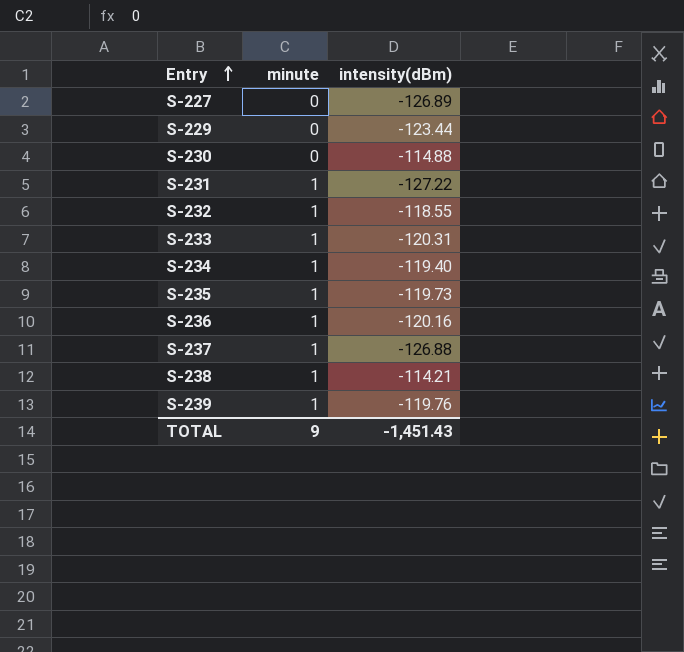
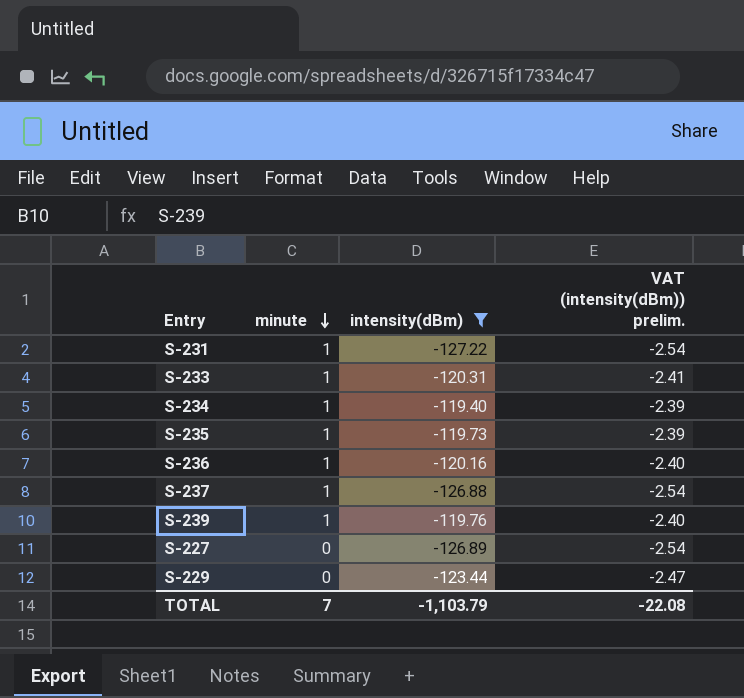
filter: none -> intensity(dBm) <= -119.40
row order: Entry ascending -> minute descending
column VAT (intensity(dBm)) prelim. | formula: none -> [intensity(dBm)] * 0.02
TOTAL | minute: 9 -> 7
TOTAL | intensity(dBm): -1,451.43 -> -1,103.79

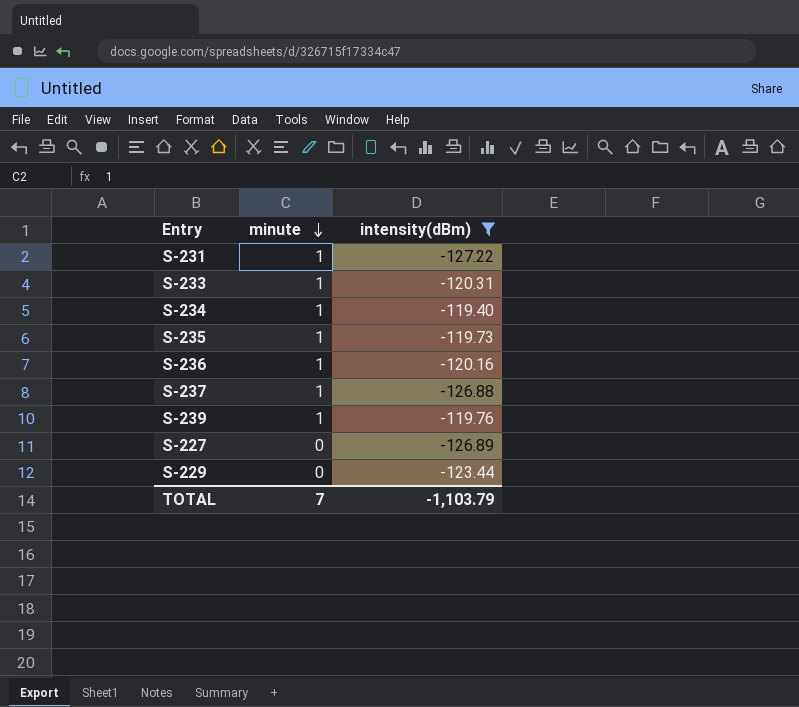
column VAT (intensity(dBm)) prelim. | formula: [intensity(dBm)] * 0.02 -> none

